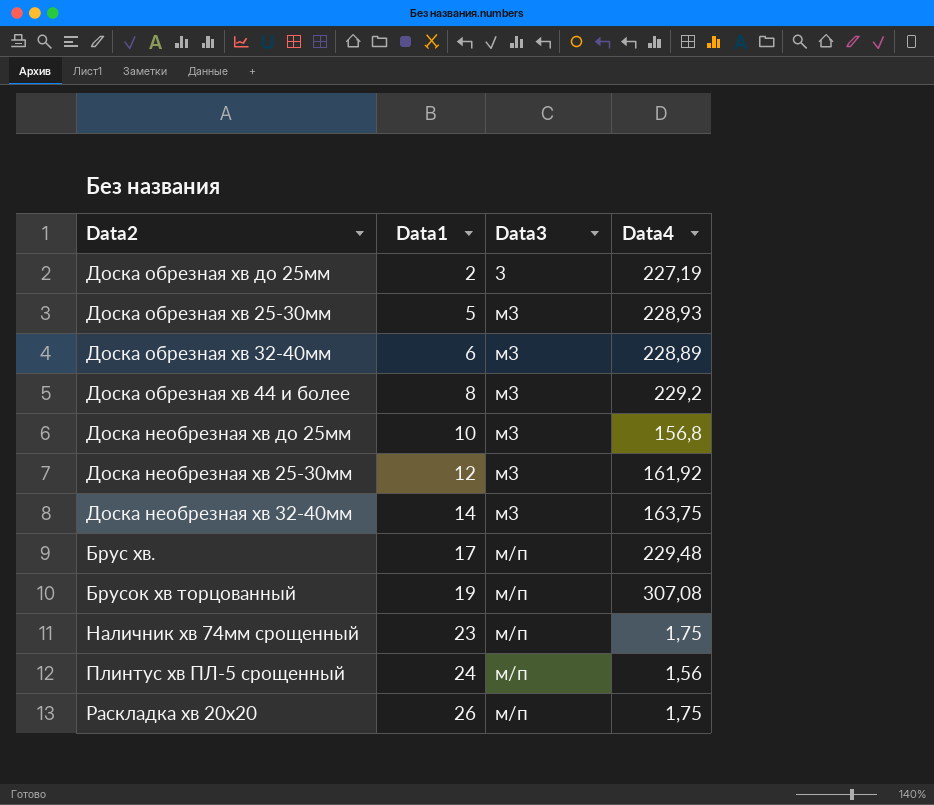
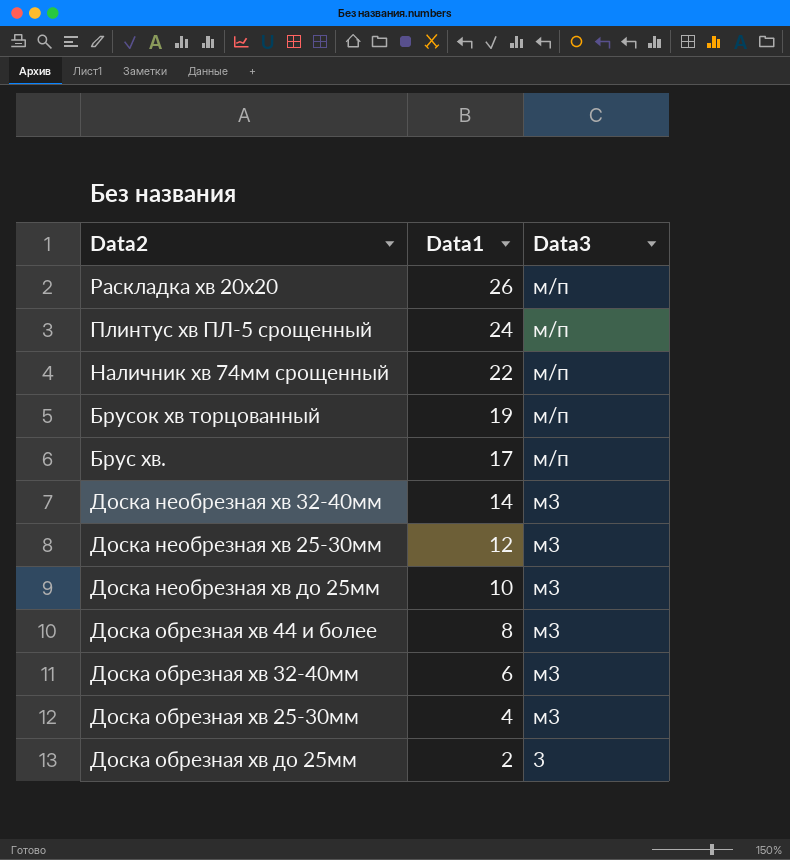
row order: Data1 ascending -> Data1 descending
column Data4 | position: 4 -> none
Наличник хв 74мм срощенный | Data1: 23 -> 22
Доска обрезная хв 25-30мм | Data1: 5 -> 4

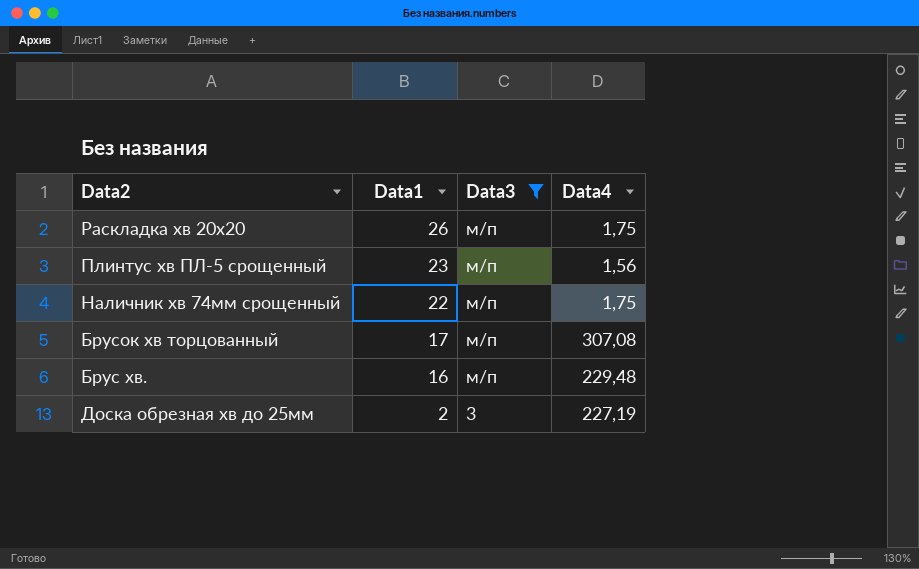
filter: none -> Data3 != м3
column Data4 | position: none -> 4
Плинтус хв ПЛ-5 срощенный | Data1: 24 -> 23
Брусок хв торцованный | Data1: 19 -> 17
Брус хв. | Data1: 17 -> 16

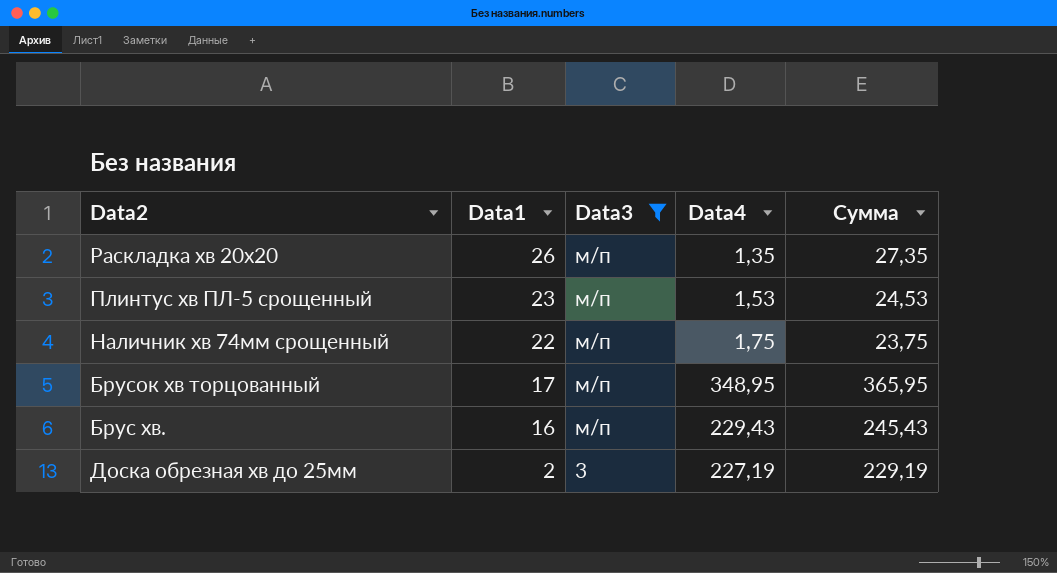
column Сумма | formula: none -> [Data1] + [Data4]
Раскладка хв 20х20 | Data4: 1,75 -> 1,35
Плинтус хв ПЛ-5 срощенный | Data4: 1,56 -> 1,53
Брусок хв торцованный | Data4: 307,08 -> 348,95
Брус хв. | Data4: 229,48 -> 229,43

